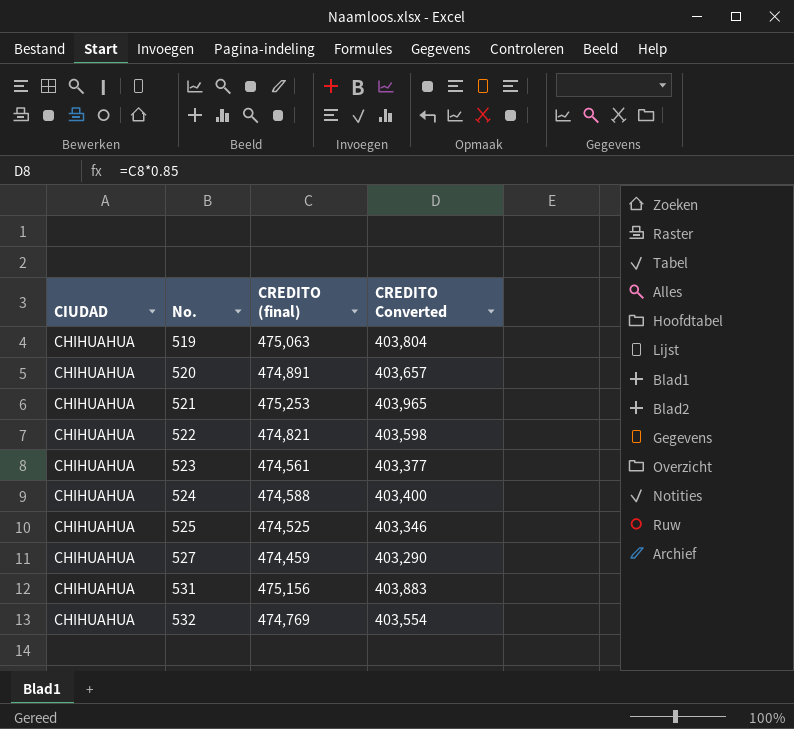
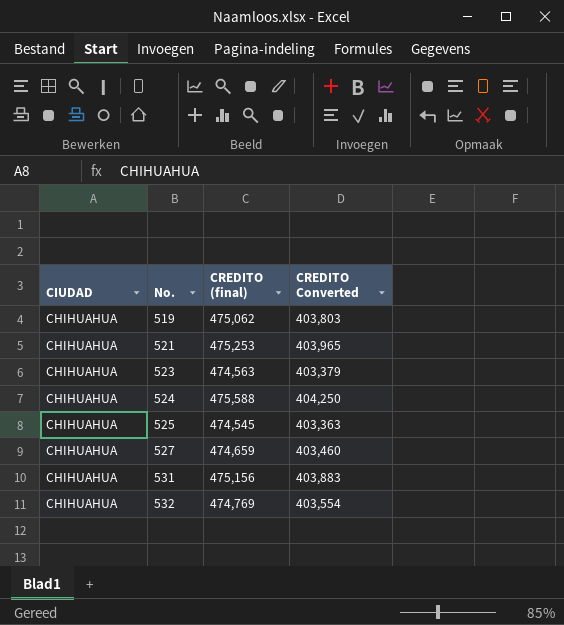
row 520: CHIHUAHUA | 474,891 | 403,657 -> none
row 522: CHIHUAHUA | 474,821 | 403,598 -> none
519 | CREDITO (final): 475,063 -> 475,062
519 | CREDITO Converted: 403,804 -> 403,803
523 | CREDITO (final): 474,561 -> 474,563
523 | CREDITO Converted: 403,377 -> 403,379
524 | CREDITO (final): 474,588 -> 475,588
524 | CREDITO Converted: 403,400 -> 404,250
525 | CREDITO (final): 474,525 -> 474,545
525 | CREDITO Converted: 403,346 -> 403,363
527 | CREDITO (final): 474,459 -> 474,659
527 | CREDITO Converted: 403,290 -> 403,460

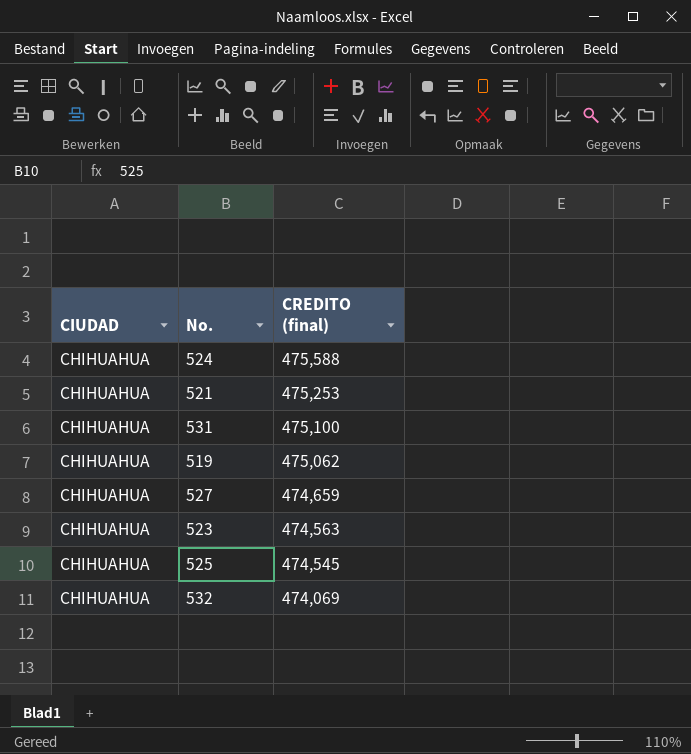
row order: No. ascending -> CREDITO (final) descending
column CREDITO Converted | formula: [CREDITO (final)] * 0.85 -> none
531 | CREDITO (final): 475,156 -> 475,100
532 | CREDITO (final): 474,769 -> 474,069

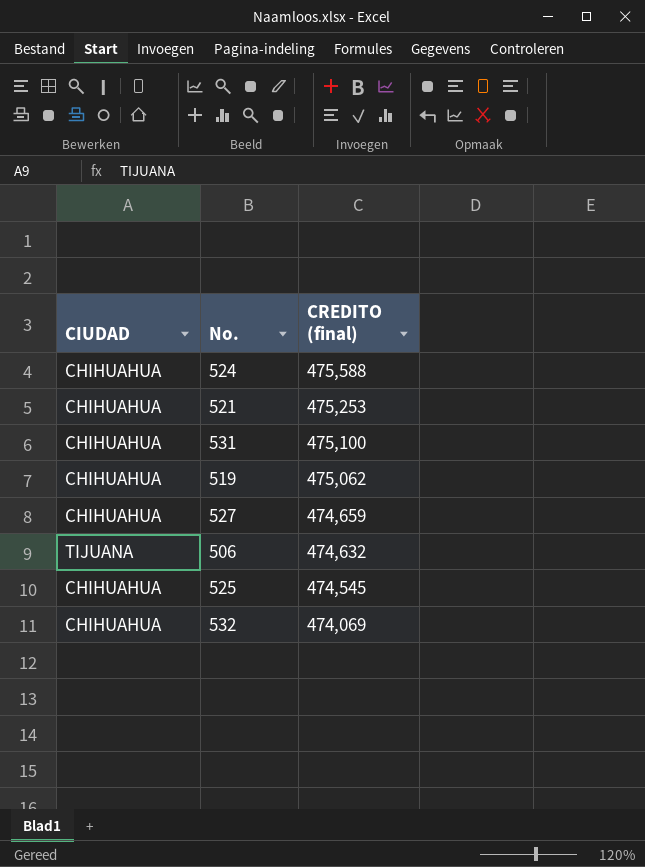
row 523: CHIHUAHUA | 474,563 -> none
row 506: none -> TIJUANA | 474,632

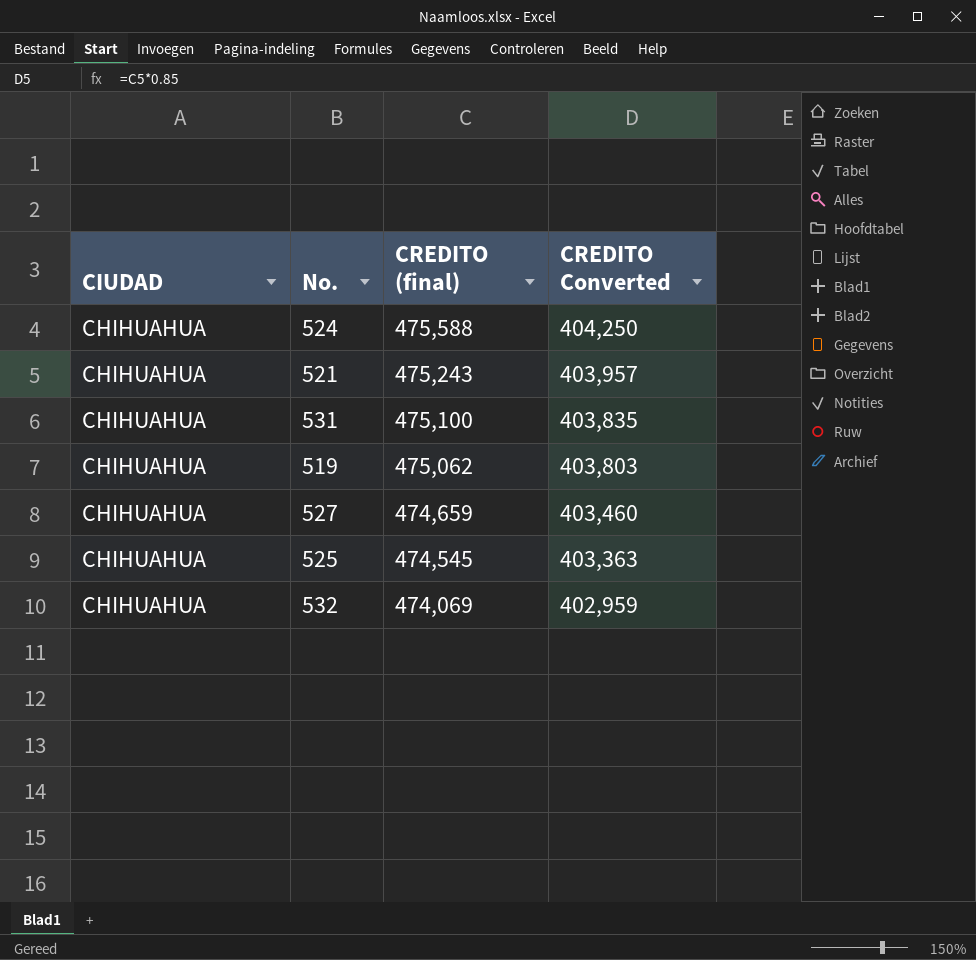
column CREDITO Converted | formula: none -> [CREDITO (final)] * 0.85
row 506: TIJUANA | 474,632 -> none
521 | CREDITO (final): 475,253 -> 475,243

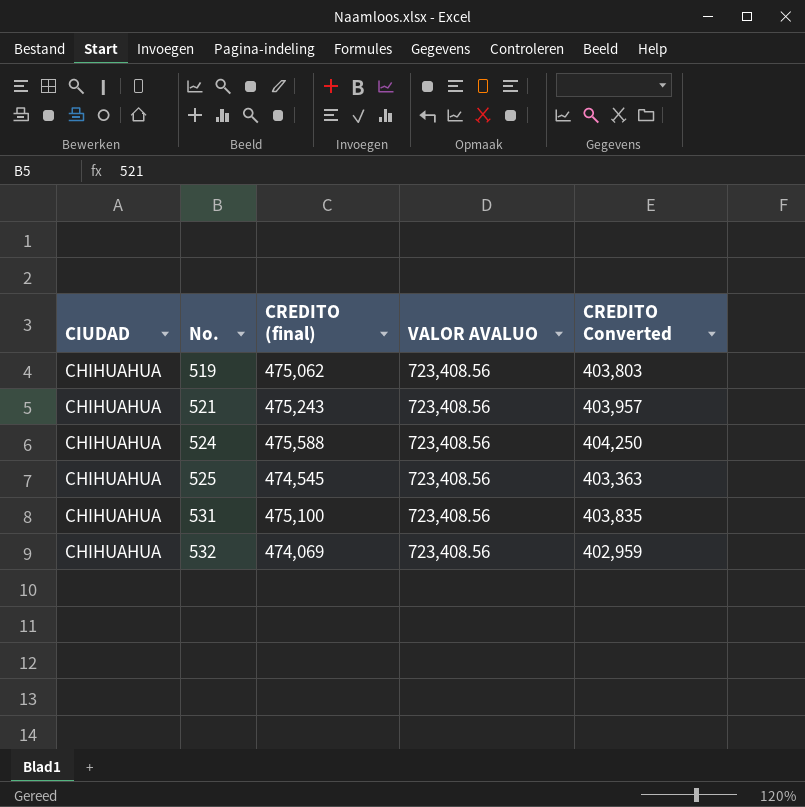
row order: CREDITO (final) descending -> No. ascending
column VALOR AVALUO | position: none -> 4
row 527: CHIHUAHUA | 474,659 | 403,460 -> none

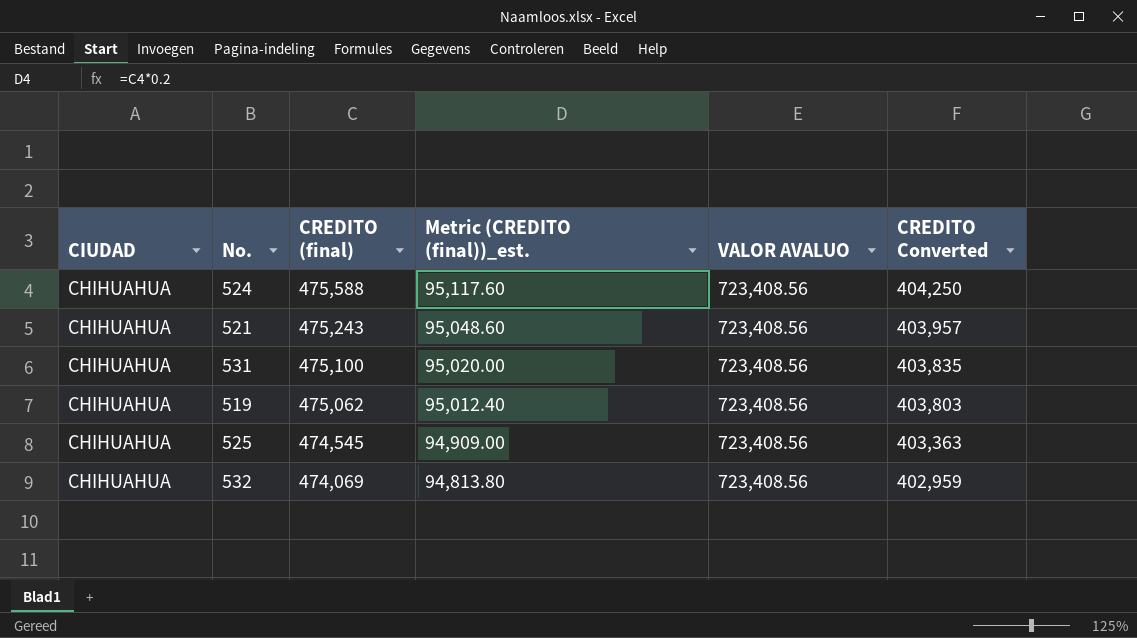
row order: No. ascending -> CREDITO (final) descending
column Metric (CREDITO (final))_est. | formula: none -> [CREDITO (final)] * 0.2

